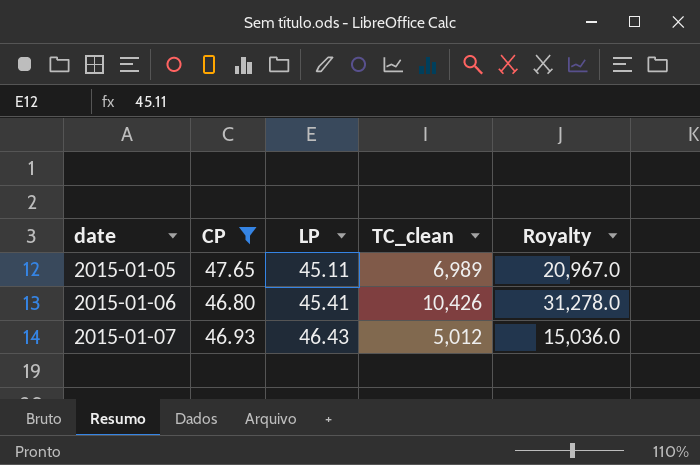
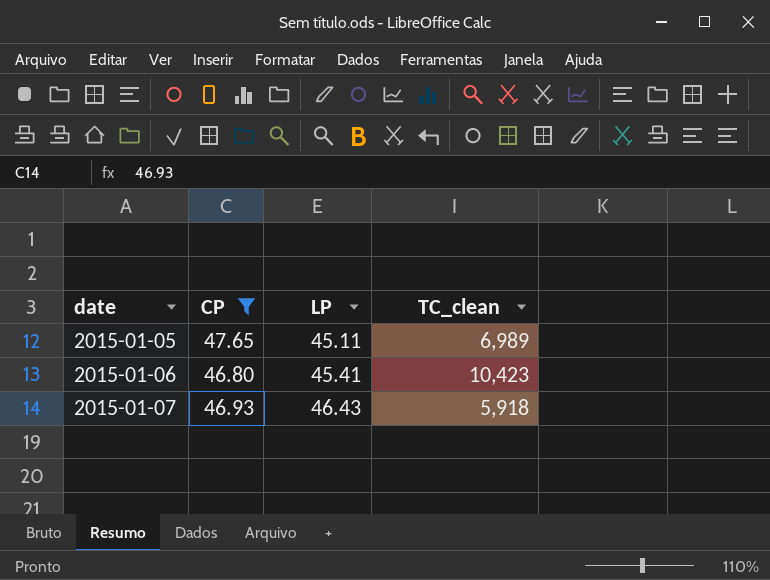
column Royalty | formula: [TC_clean] * 3 -> none
2015-01-06 | TC_clean: 10,426 -> 10,423
2015-01-07 | TC_clean: 5,012 -> 5,918

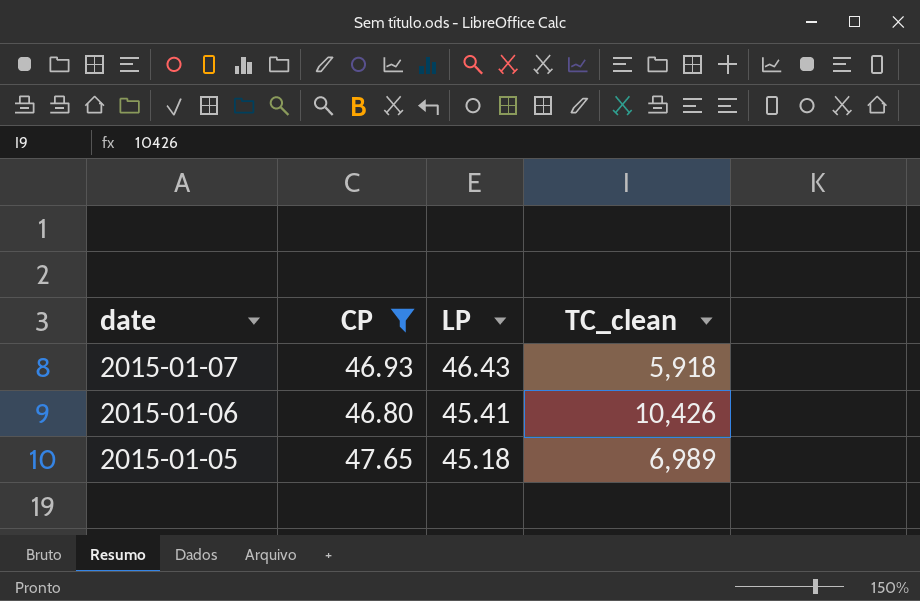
row order: date ascending -> date descending
2015-01-06 | TC_clean: 10,423 -> 10,426
2015-01-05 | LP: 45.11 -> 45.18

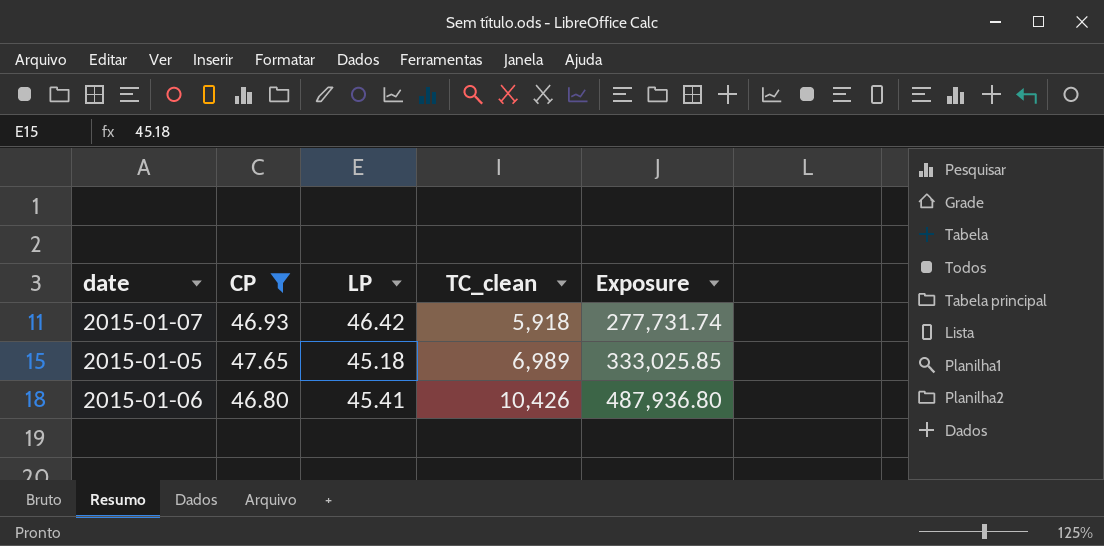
row order: date descending -> TC_clean ascending
column Exposure | formula: none -> [CP] * [TC_clean]
2015-01-07 | LP: 46.43 -> 46.42

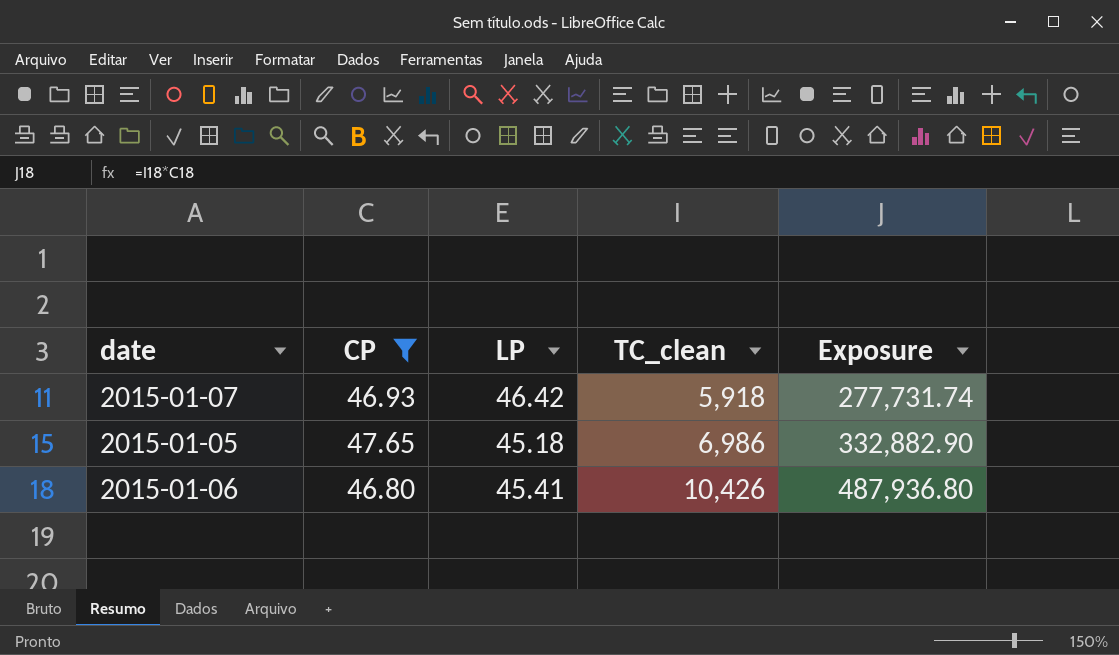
2015-01-05 | TC_clean: 6,989 -> 6,986
2015-01-05 | Exposure: 333,025.85 -> 332,882.90

